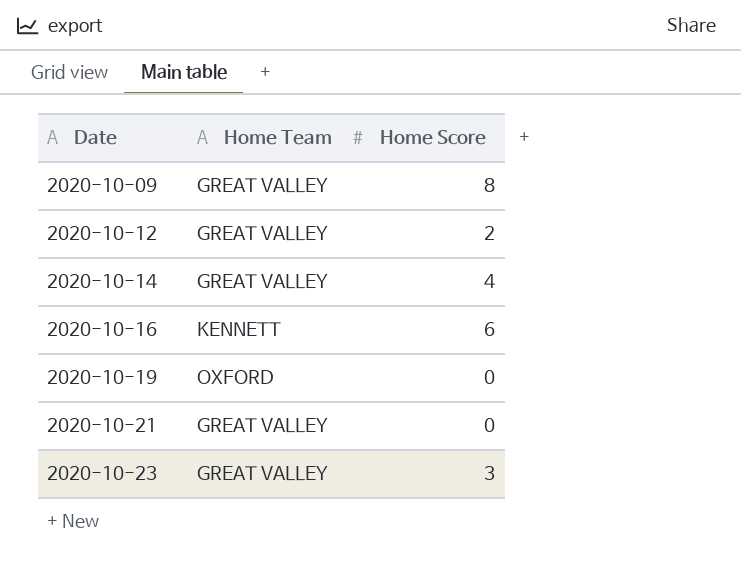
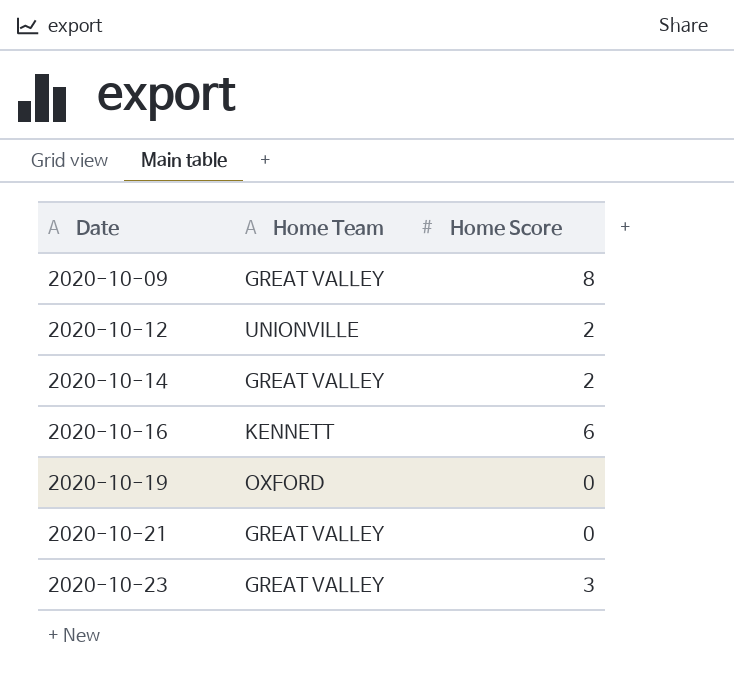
2020-10-12 | Home Team: GREAT VALLEY -> UNIONVILLE
2020-10-14 | Home Score: 4 -> 2

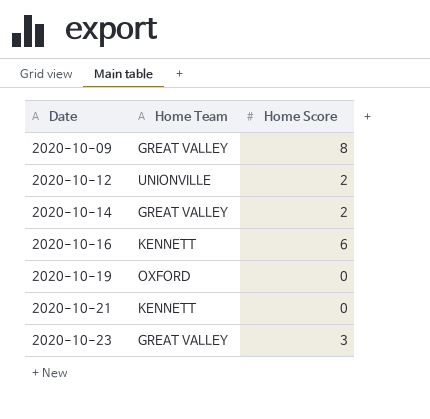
2020-10-21 | Home Team: GREAT VALLEY -> KENNETT

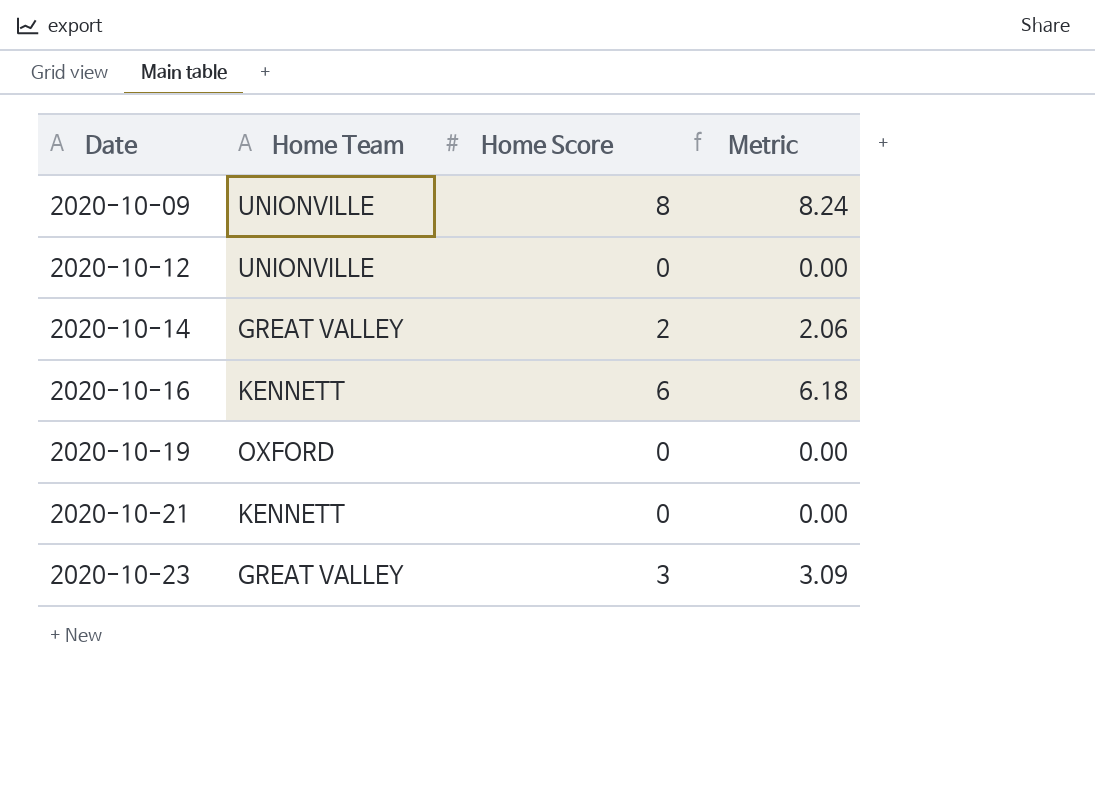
column Metric | formula: none -> [Home Score] * 1.03
2020-10-09 | Home Team: GREAT VALLEY -> UNIONVILLE
2020-10-12 | Home Score: 2 -> 0

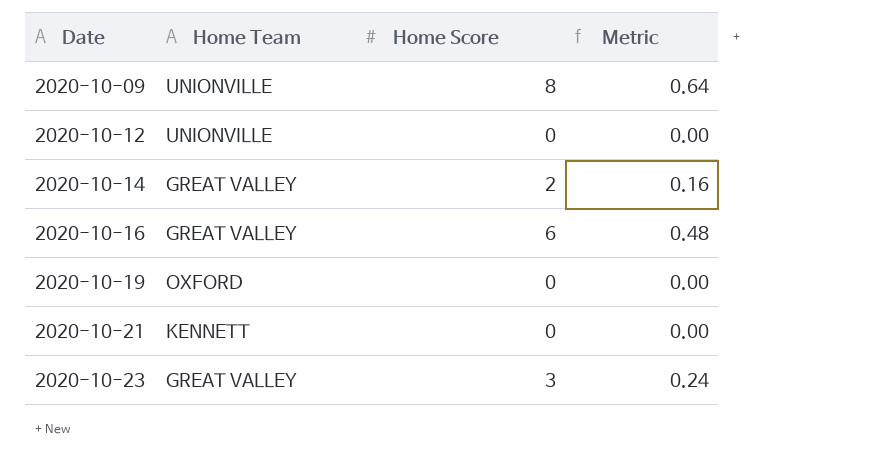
column Metric | formula: [Home Score] * 1.03 -> [Home Score] * 0.08
2020-10-16 | Home Team: KENNETT -> GREAT VALLEY

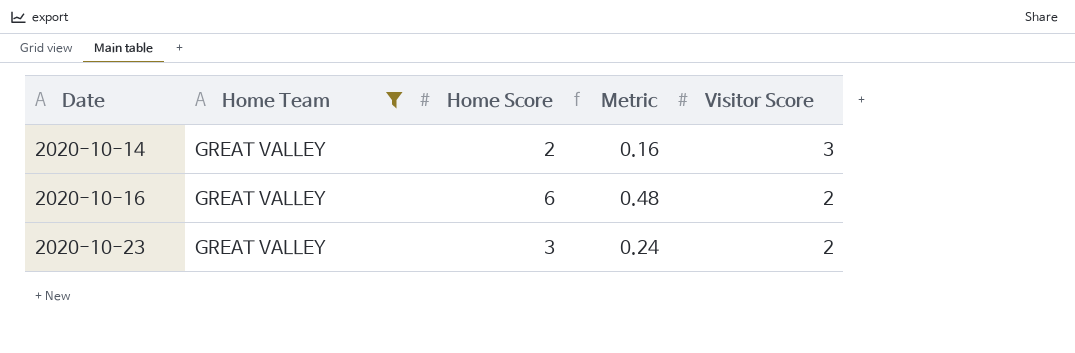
filter: none -> Home Team = GREAT VALLEY
column Visitor Score | position: none -> 5

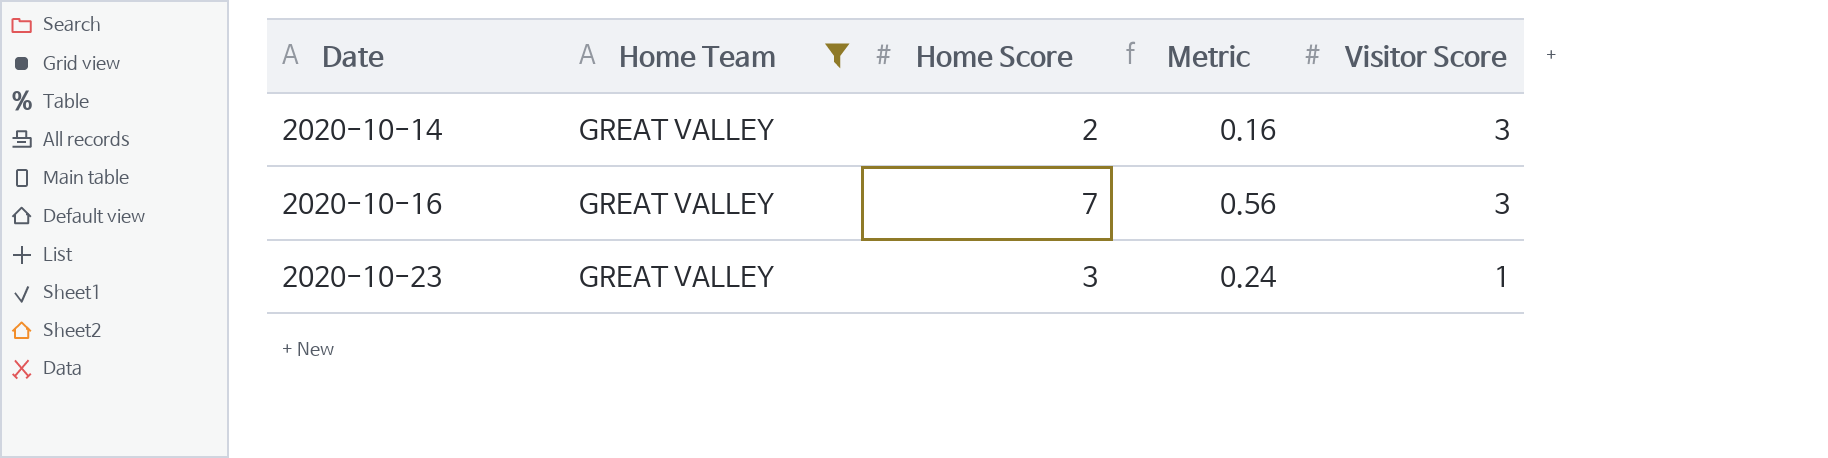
2020-10-16 | Home Score: 6 -> 7
2020-10-16 | Metric: 0.48 -> 0.56
2020-10-16 | Visitor Score: 2 -> 3
2020-10-23 | Visitor Score: 2 -> 1

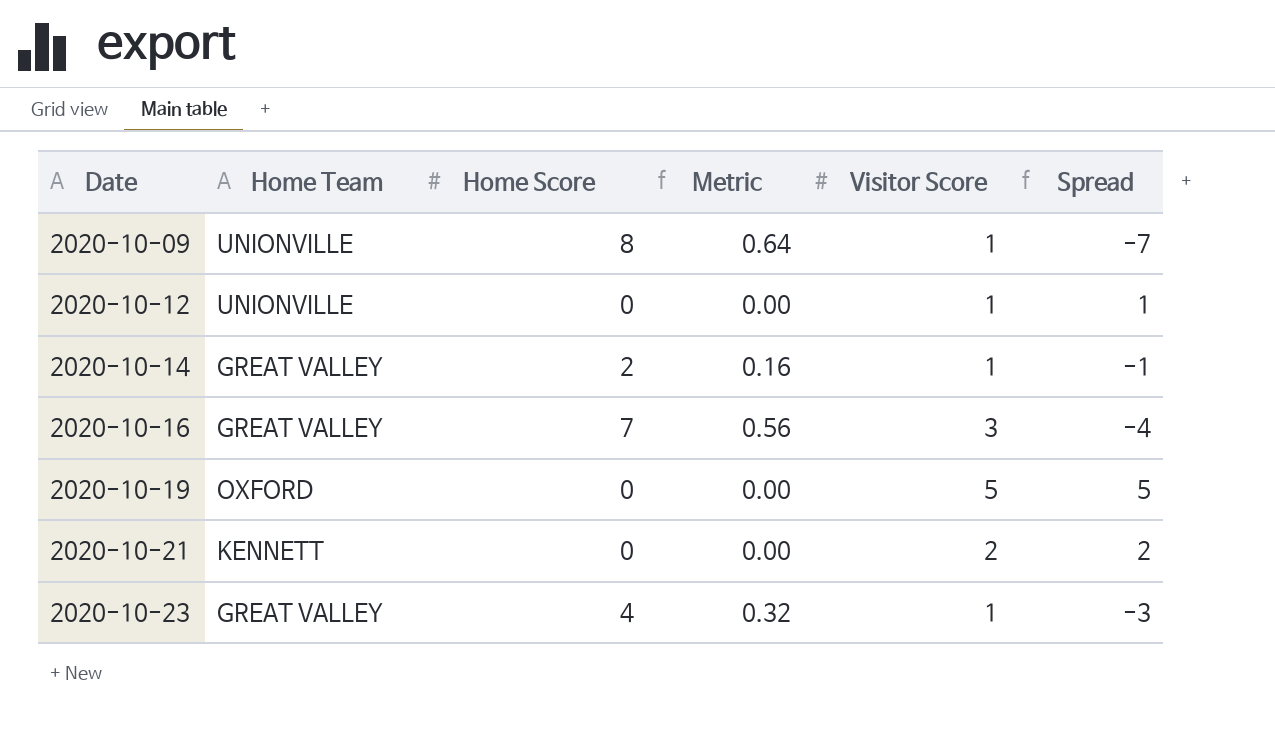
filter: Home Team = GREAT VALLEY -> none
column Spread | formula: none -> [Visitor Score] - [Home Score]
2020-10-14 | Visitor Score: 3 -> 1
2020-10-23 | Home Score: 3 -> 4
2020-10-23 | Metric: 0.24 -> 0.32

